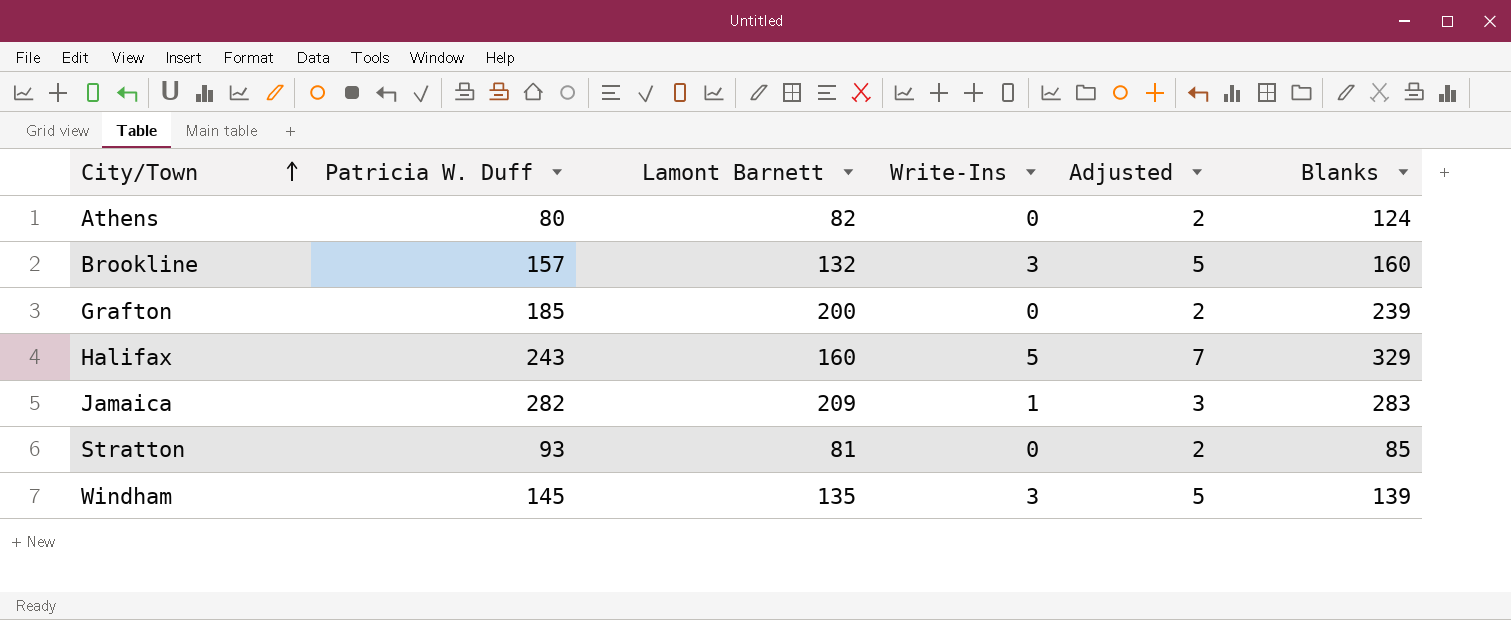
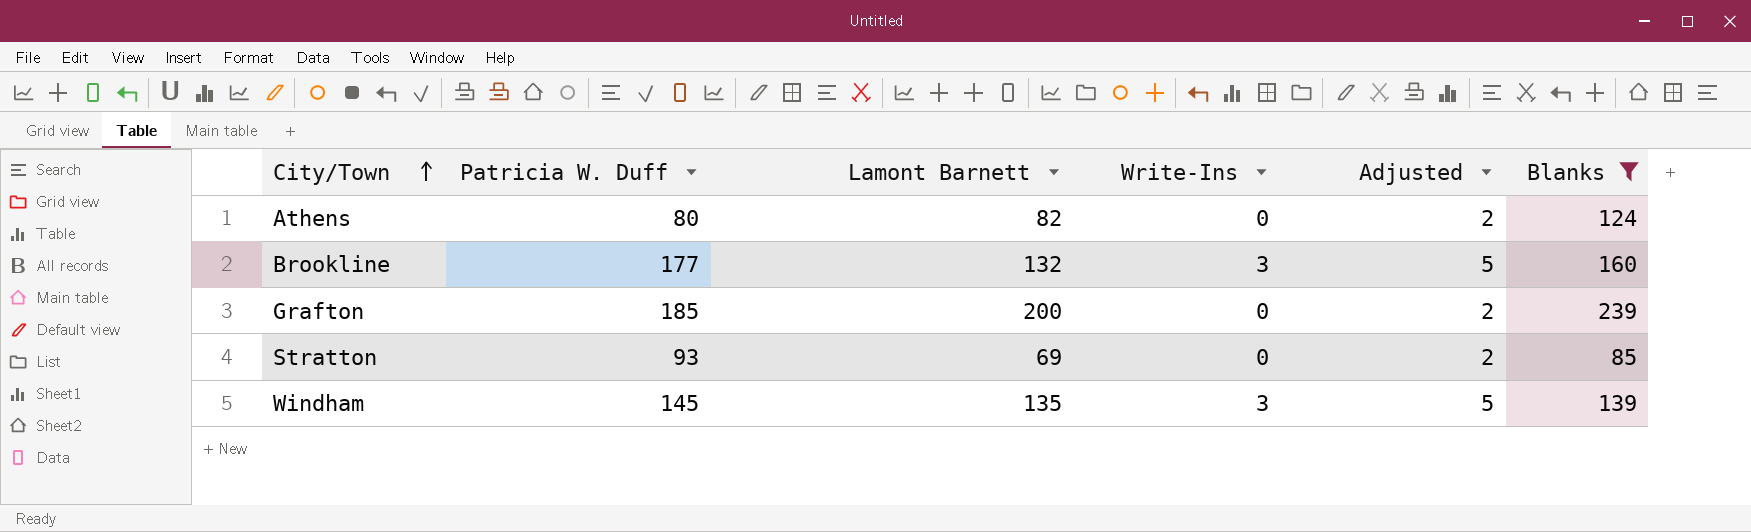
filter: none -> Blanks <= 239
Brookline | Patricia W. Duff: 157 -> 177
Stratton | Lamont Barnett: 81 -> 69

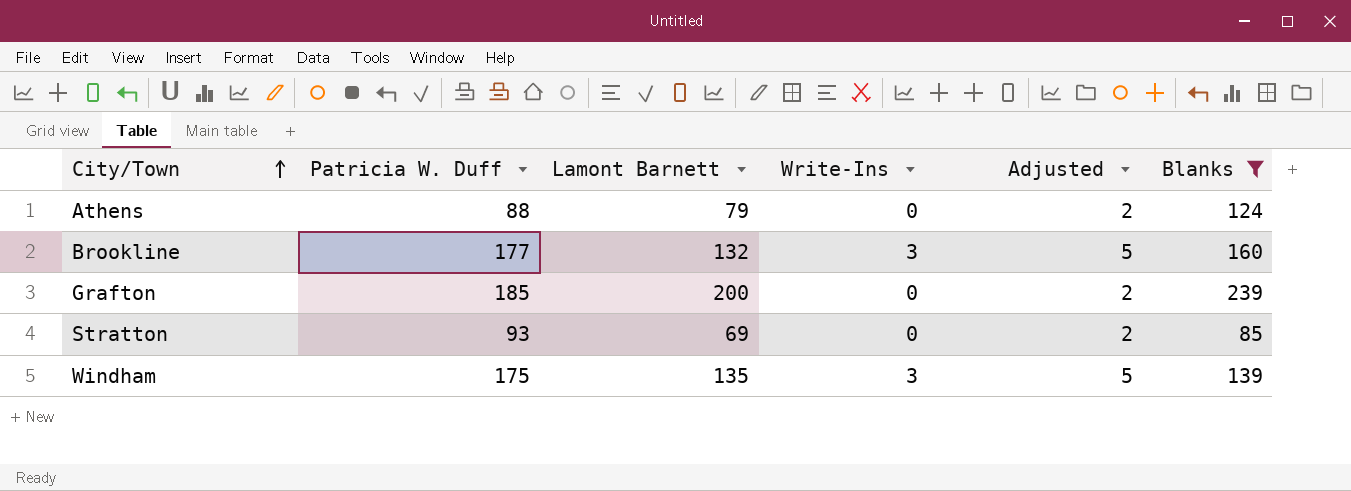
Athens | Patricia W. Duff: 80 -> 88
Athens | Lamont Barnett: 82 -> 79
Windham | Patricia W. Duff: 145 -> 175

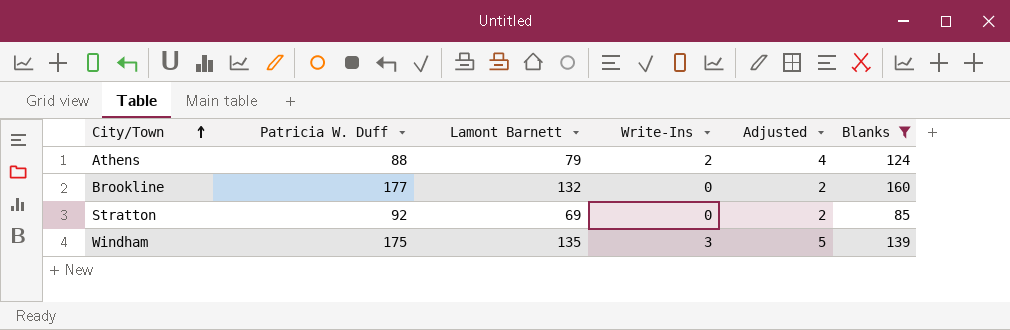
row Grafton: 185 | 200 | 0 | 2 | 239 -> none
Athens | Write-Ins: 0 -> 2
Athens | Adjusted: 2 -> 4
Brookline | Write-Ins: 3 -> 0
Brookline | Adjusted: 5 -> 2
Stratton | Patricia W. Duff: 93 -> 92

